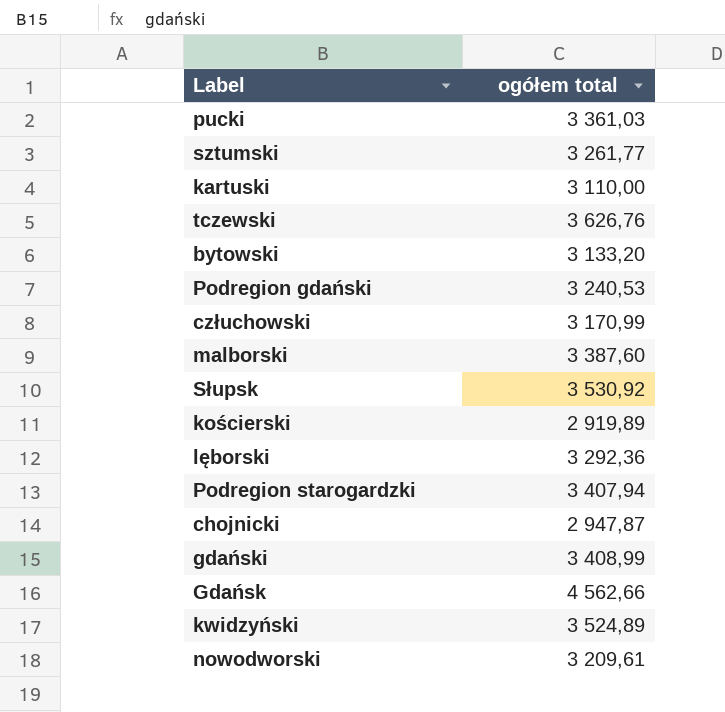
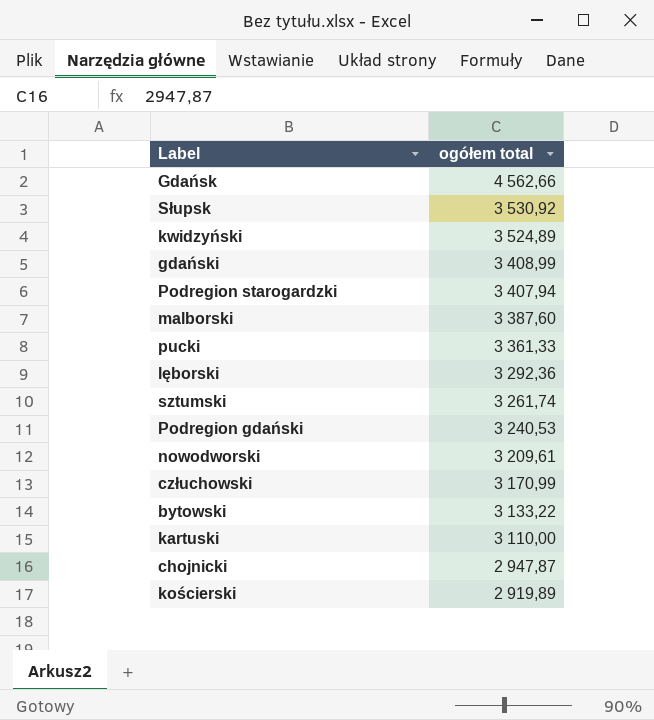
row order: none -> ogółem total descending
row tczewski: 3 626,76 -> none
pucki | ogółem total: 3 361,03 -> 3 361,33
sztumski | ogółem total: 3 261,77 -> 3 261,74
bytowski | ogółem total: 3 133,20 -> 3 133,22

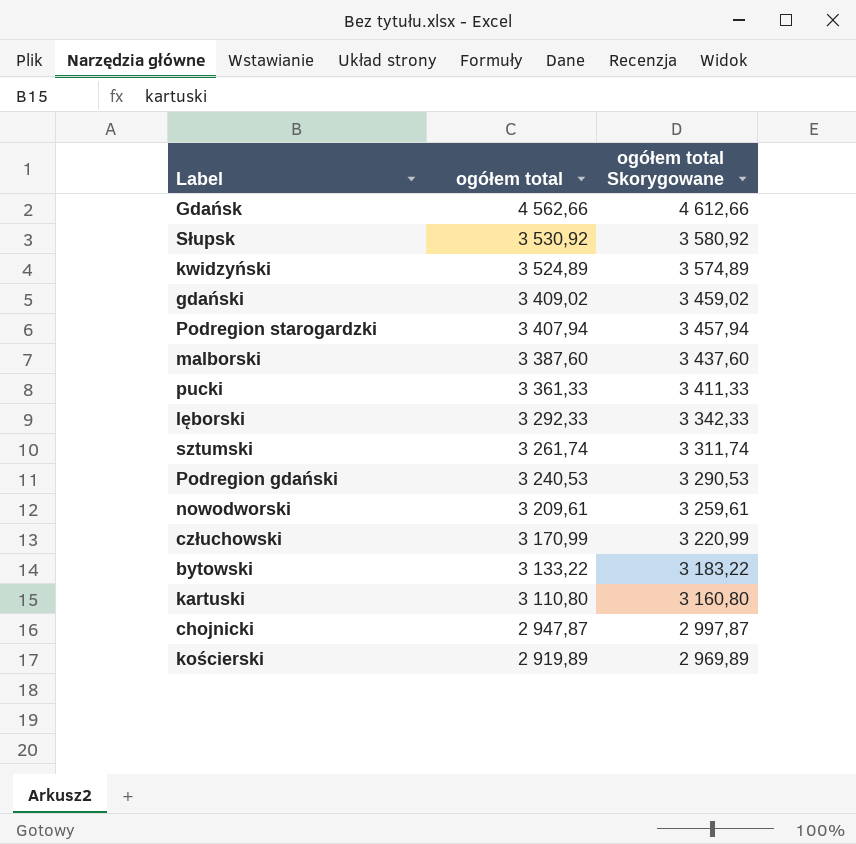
column ogółem total Skorygowane | formula: none -> [ogółem total] + 50
gdański | ogółem total: 3 408,99 -> 3 409,02
lęborski | ogółem total: 3 292,36 -> 3 292,33
kartuski | ogółem total: 3 110,00 -> 3 110,80

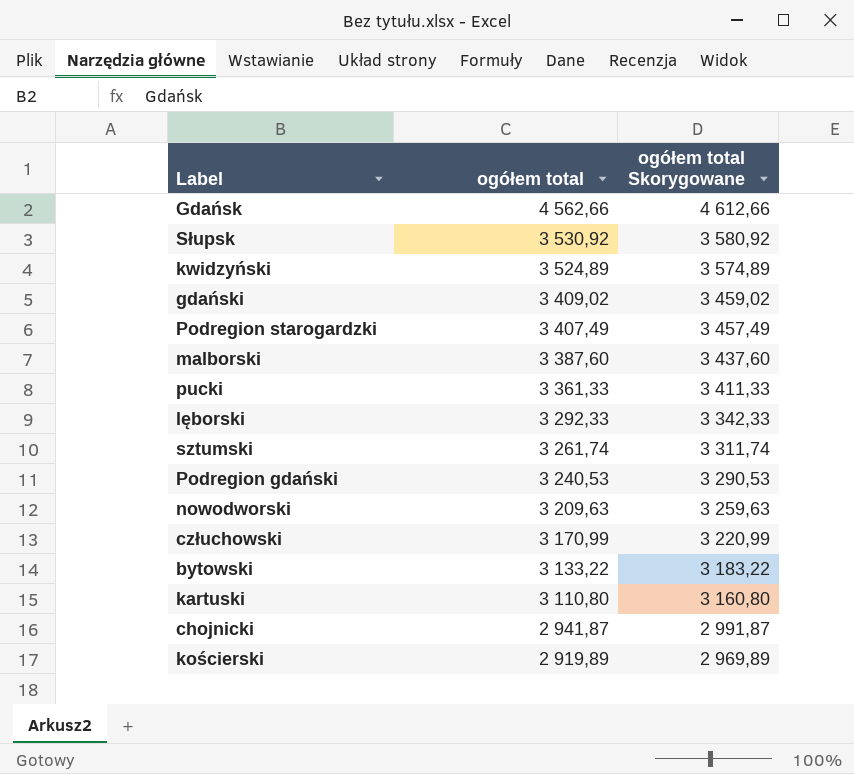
Podregion starogardzki | ogółem total: 3 407,94 -> 3 407,49
Podregion starogardzki | ogółem total Skorygowane: 3 457,94 -> 3 457,49
nowodworski | ogółem total: 3 209,61 -> 3 209,63
nowodworski | ogółem total Skorygowane: 3 259,61 -> 3 259,63
chojnicki | ogółem total: 2 947,87 -> 2 941,87
chojnicki | ogółem total Skorygowane: 2 997,87 -> 2 991,87

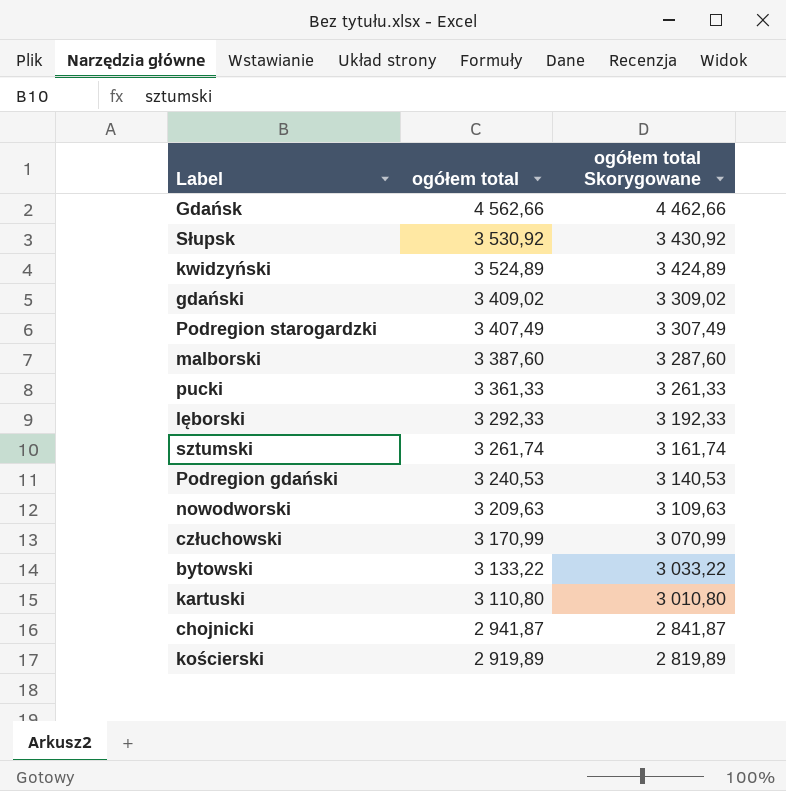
column ogółem total Skorygowane | formula: [ogółem total] + 50 -> [ogółem total] - 100

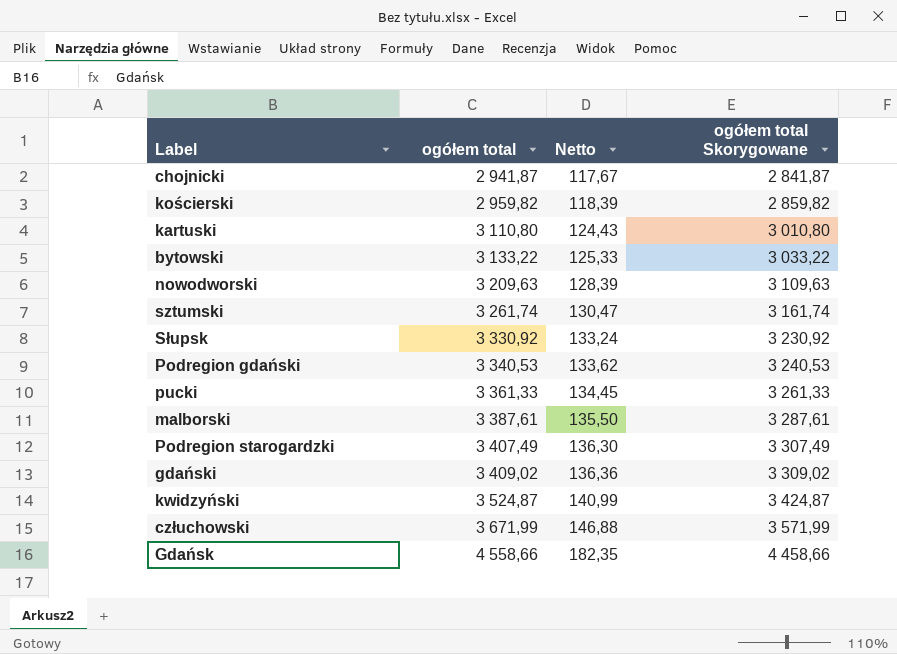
row order: ogółem total descending -> ogółem total ascending
column Netto | formula: none -> [ogółem total] * 0,04
row lęborski: 3 292,33 | 3 192,33 -> none
kościerski | ogółem total: 2 919,89 -> 2 959,82
kościerski | ogółem total Skorygowane: 2 819,89 -> 2 859,82
Słupsk | ogółem total: 3 530,92 -> 3 330,92
Słupsk | ogółem total Skorygowane: 3 430,92 -> 3 230,92
Podregion gdański | ogółem total: 3 240,53 -> 3 340,53
Podregion gdański | ogółem total Skorygowane: 3 140,53 -> 3 240,53
malborski | ogółem total: 3 387,60 -> 3 387,61
malborski | ogółem total Skorygowane: 3 287,60 -> 3 287,61
kwidzyński | ogółem total: 3 524,89 -> 3 524,87
kwidzyński | ogółem total Skorygowane: 3 424,89 -> 3 424,87
człuchowski | ogółem total: 3 170,99 -> 3 671,99
człuchowski | ogółem total Skorygowane: 3 070,99 -> 3 571,99
Gdańsk | ogółem total: 4 562,66 -> 4 558,66
Gdańsk | ogółem total Skorygowane: 4 462,66 -> 4 458,66

